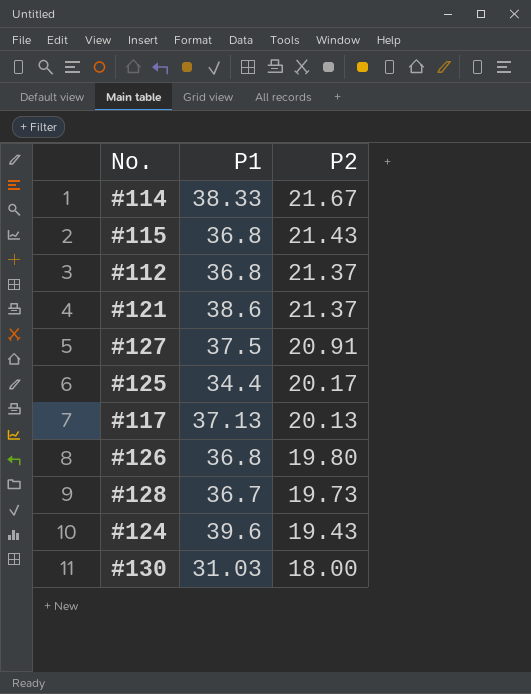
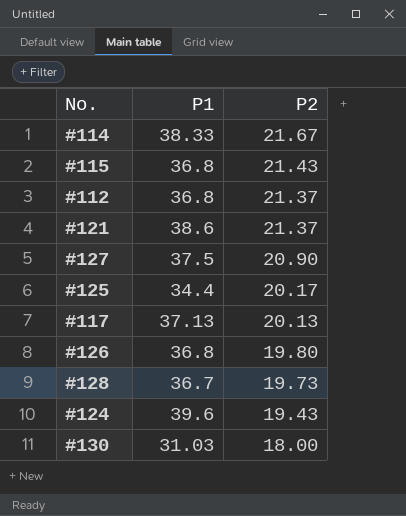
#127 | P2: 20.91 -> 20.90

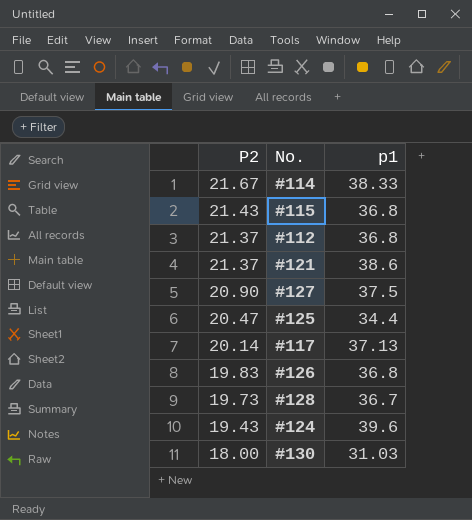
column P2 | position: 3 -> 1
column name: P1 -> p1
#125 | P2: 20.17 -> 20.47
#117 | P2: 20.13 -> 20.14
#126 | P2: 19.80 -> 19.83

